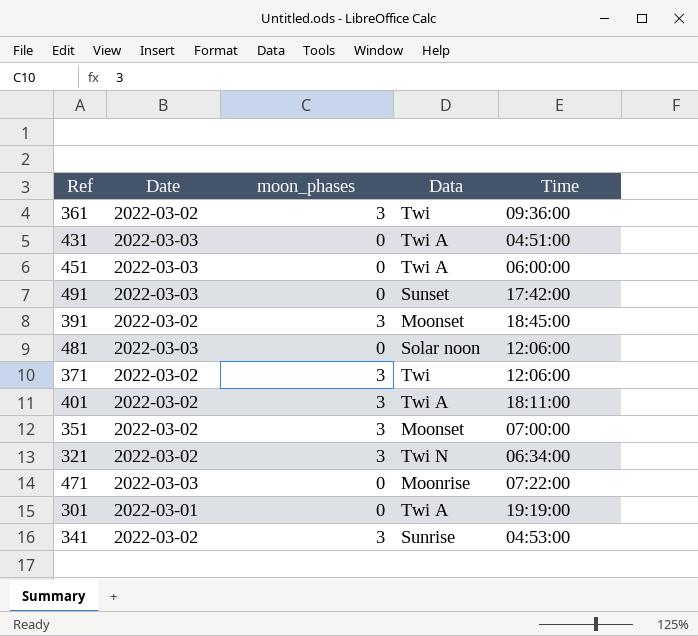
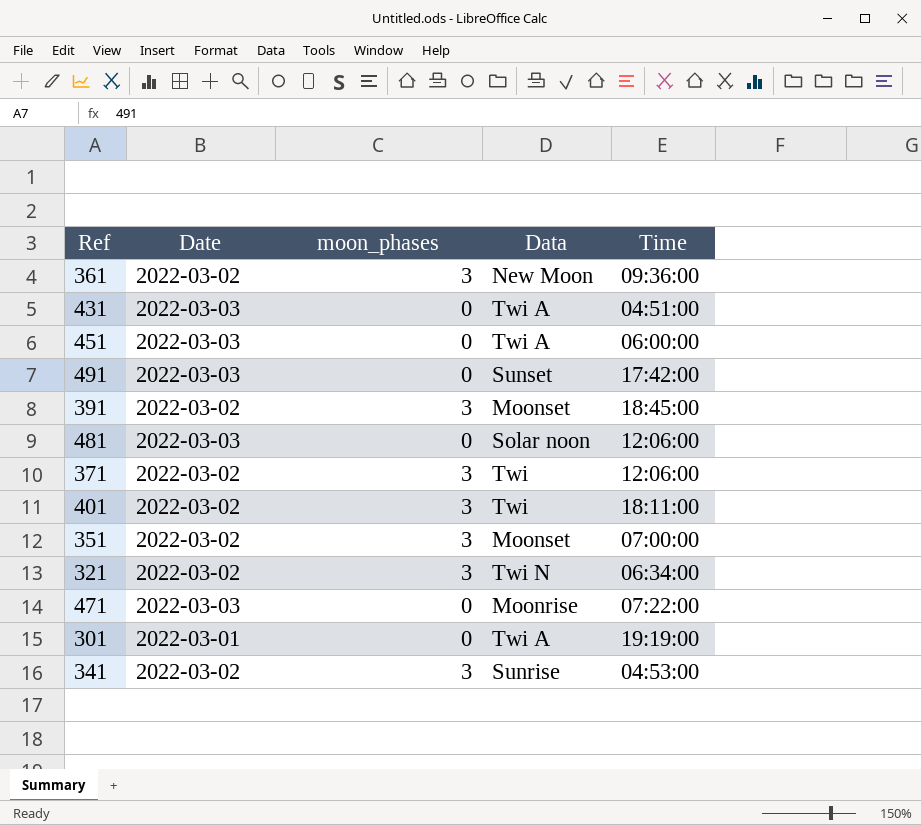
361 | Data: Twi -> New Moon
401 | Data: Twi A -> Twi

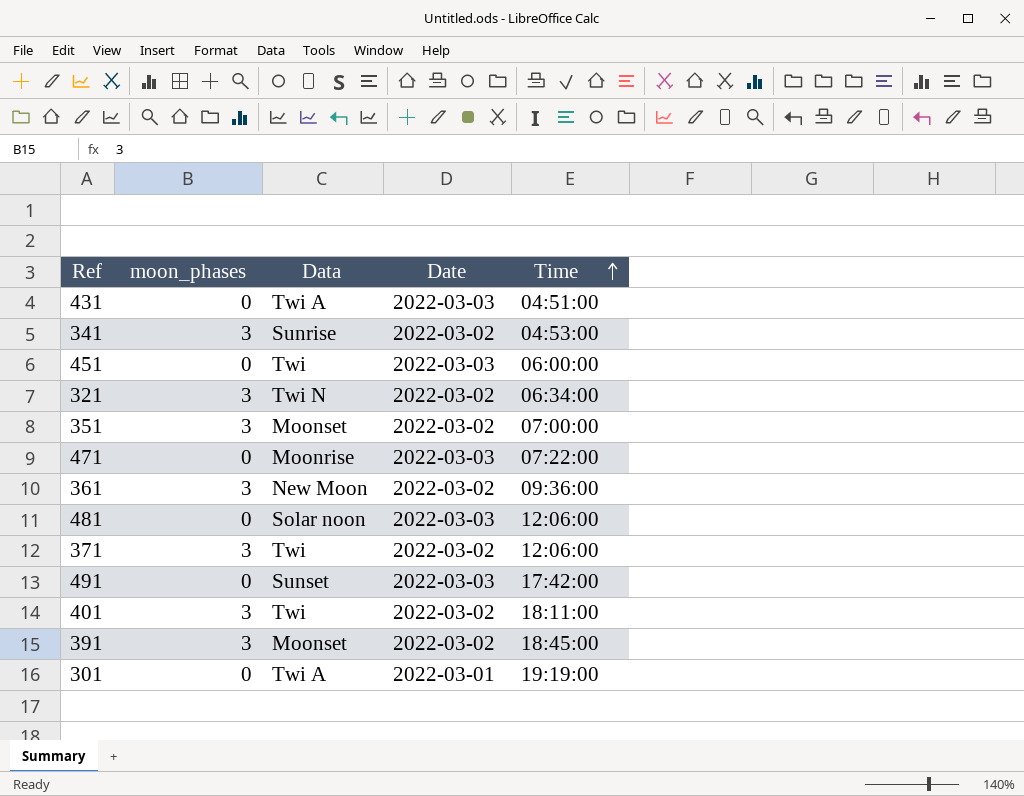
row order: none -> Time ascending
column Date | position: 2 -> 4
451 | Data: Twi A -> Twi

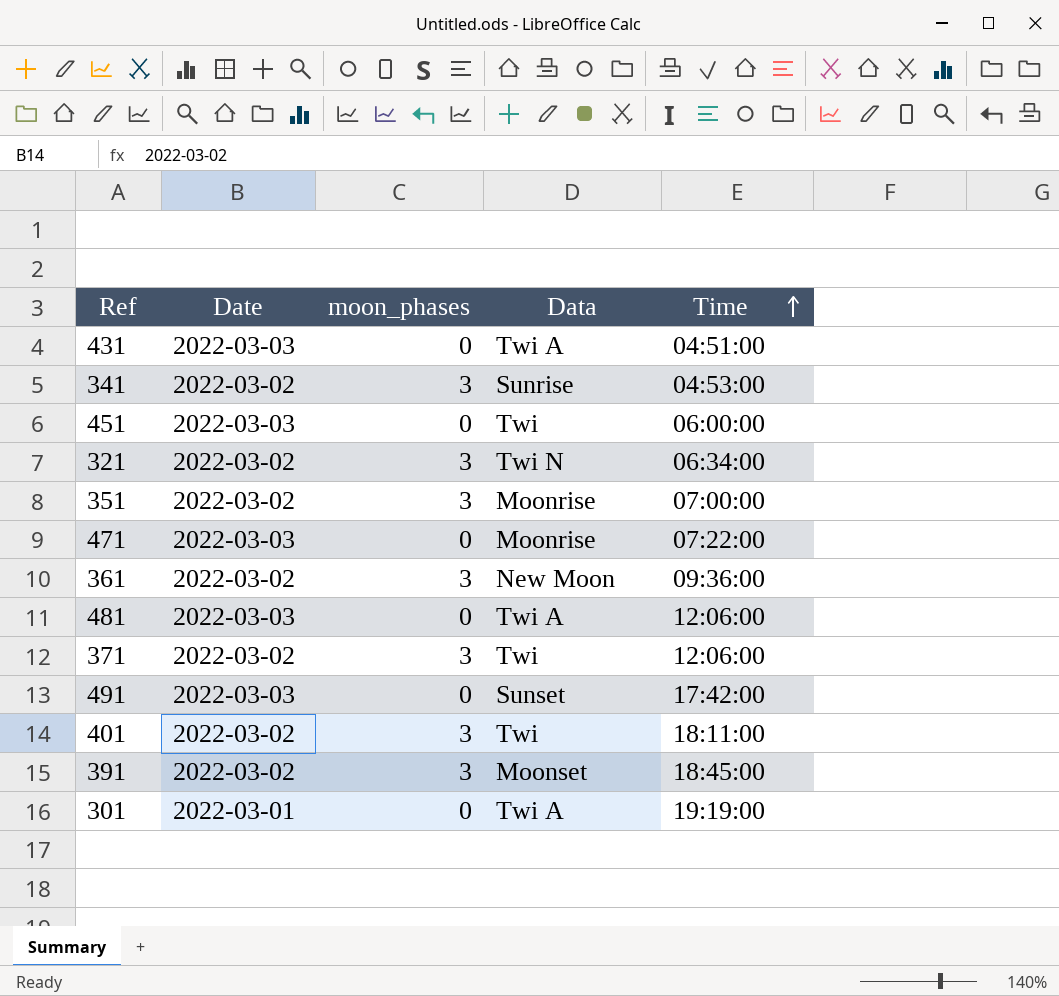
column Date | position: 4 -> 2
351 | Data: Moonset -> Moonrise
481 | Data: Solar noon -> Twi A

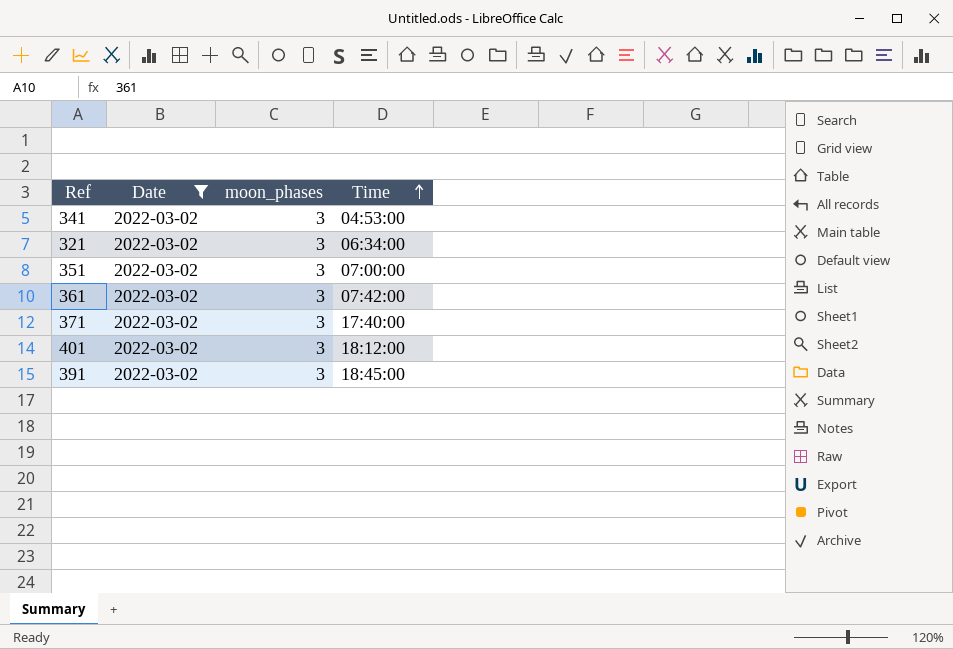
filter: none -> Date = 2022-03-02
column Data | position: 4 -> none
361 | Time: 09:36:00 -> 07:42:00
371 | Time: 12:06:00 -> 17:40:00
401 | Time: 18:11:00 -> 18:12:00

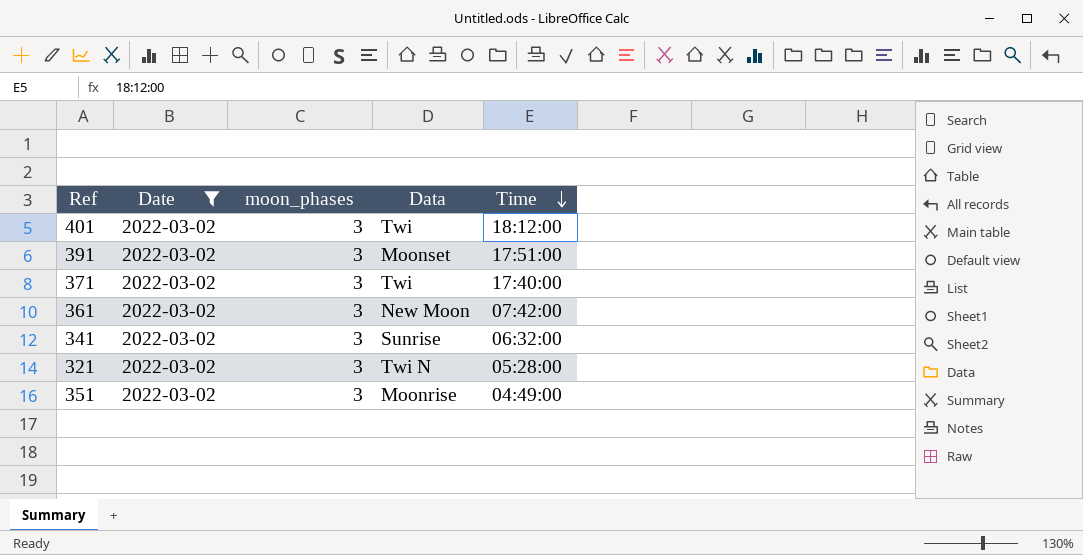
row order: Time ascending -> Time descending
column Data | position: none -> 4
391 | Time: 18:45:00 -> 17:51:00
341 | Time: 04:53:00 -> 06:32:00
321 | Time: 06:34:00 -> 05:28:00
351 | Time: 07:00:00 -> 04:49:00

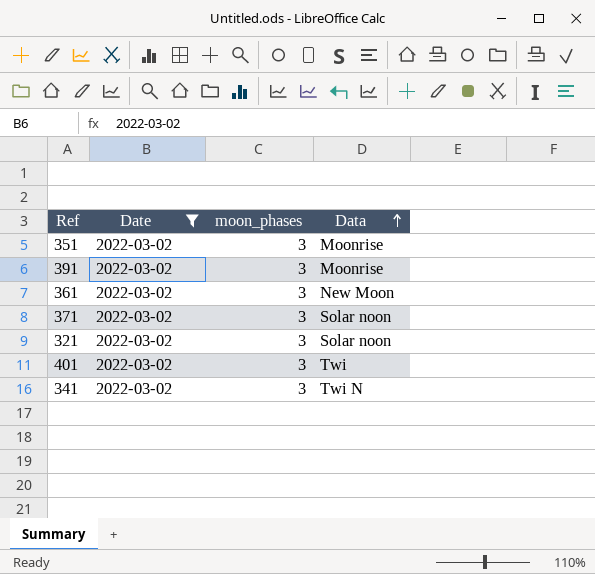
row order: Time descending -> Data ascending
column Time | position: 5 -> none
391 | Data: Moonset -> Moonrise
371 | Data: Twi -> Solar noon
321 | Data: Twi N -> Solar noon
341 | Data: Sunrise -> Twi N

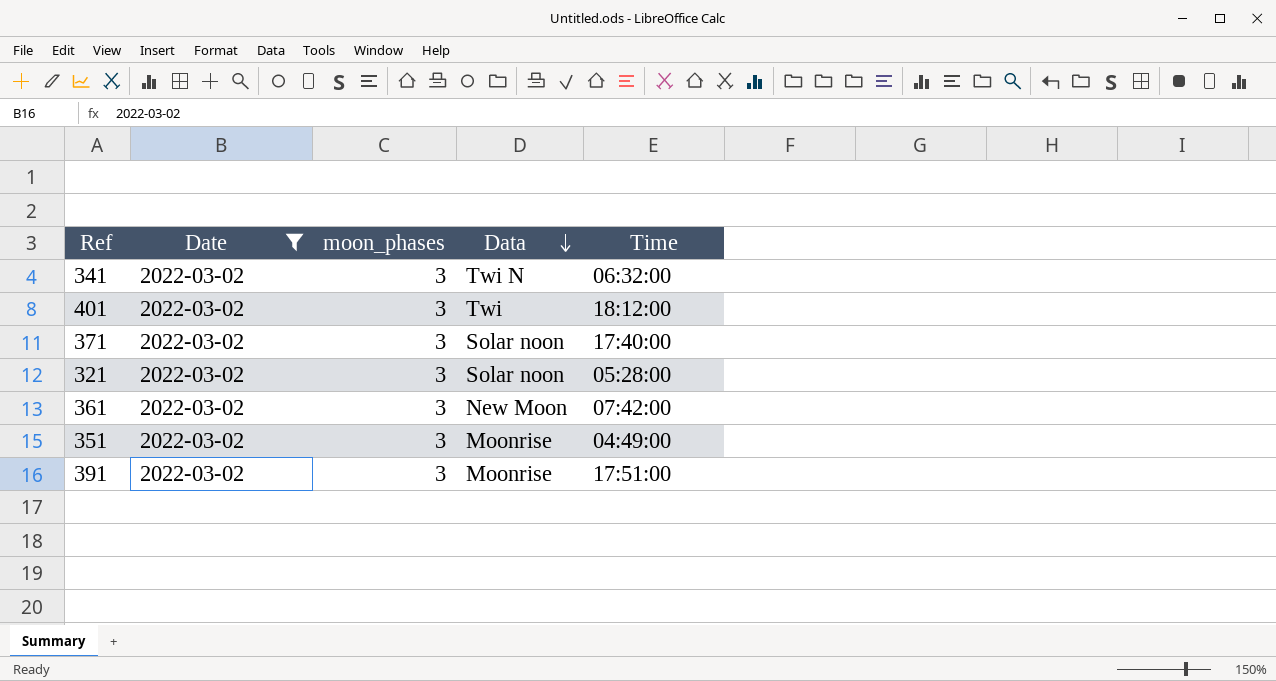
row order: Data ascending -> Data descending
column Time | position: none -> 5

